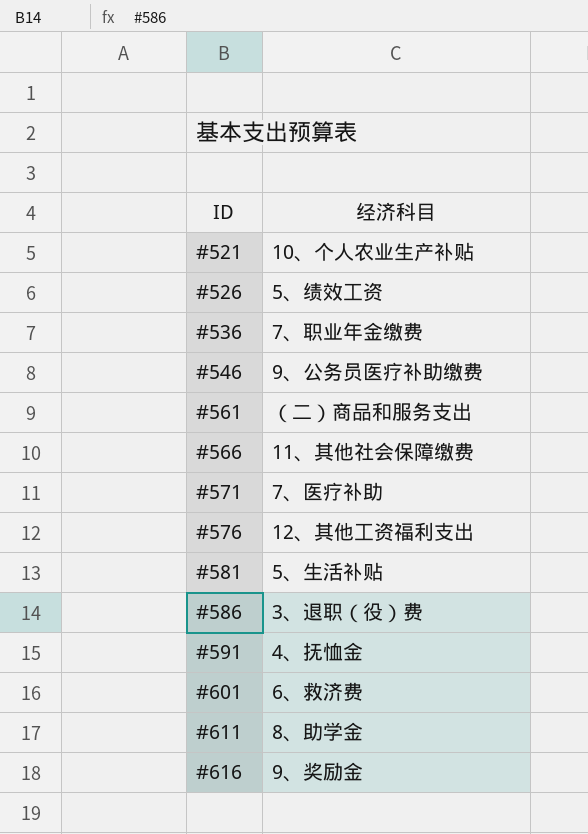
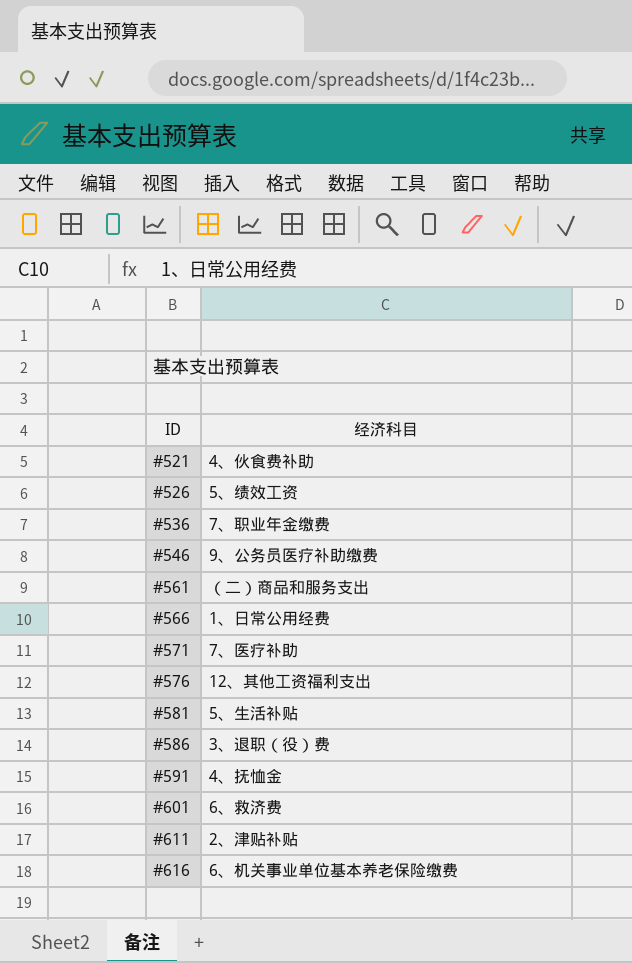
#521 | 经济科目: 10、个人农业生产补贴 -> 4、伙食费补助
#566 | 经济科目: 11、其他社会保障缴费 -> 1、日常公用经费
#611 | 经济科目: 8、助学金 -> 2、津贴补贴
#616 | 经济科目: 9、奖励金 -> 6、机关事业单位基本养老保险缴费

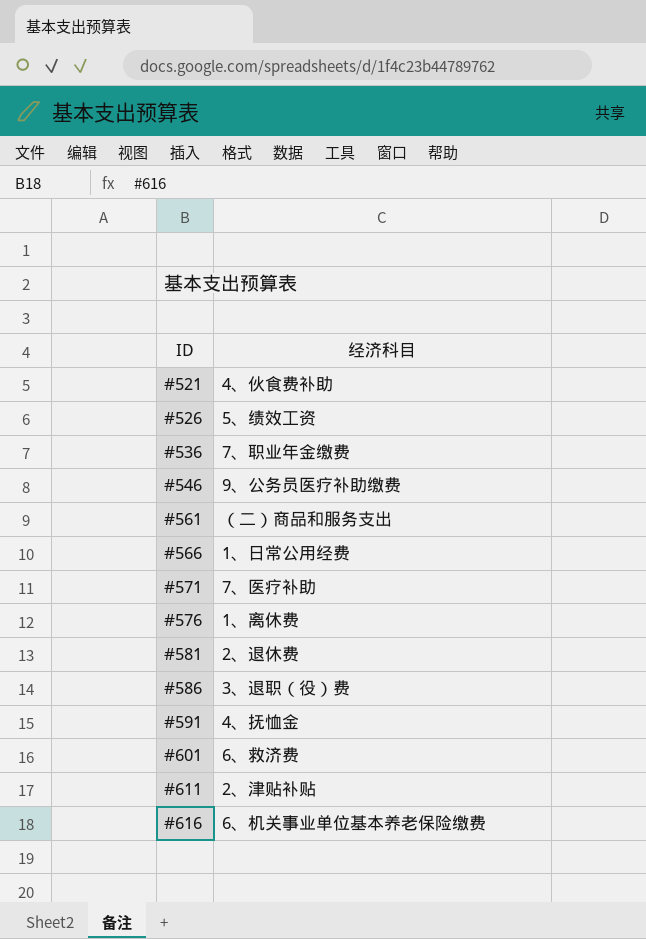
#576 | 经济科目: 12、其他工资福利支出 -> 1、离休费
#581 | 经济科目: 5、生活补贴 -> 2、退休费

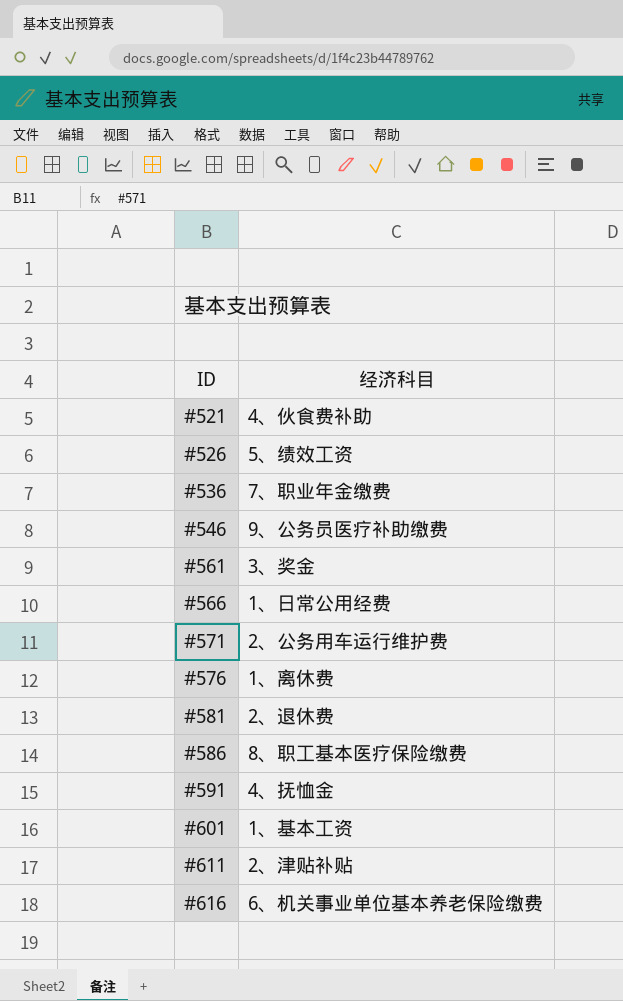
#561 | 经济科目: （二）商品和服务支出 -> 3、奖金
#571 | 经济科目: 7、医疗补助 -> 2、公务用车运行维护费
#586 | 经济科目: 3、退职（役）费 -> 8、职工基本医疗保险缴费
#601 | 经济科目: 6、救济费 -> 1、基本工资

